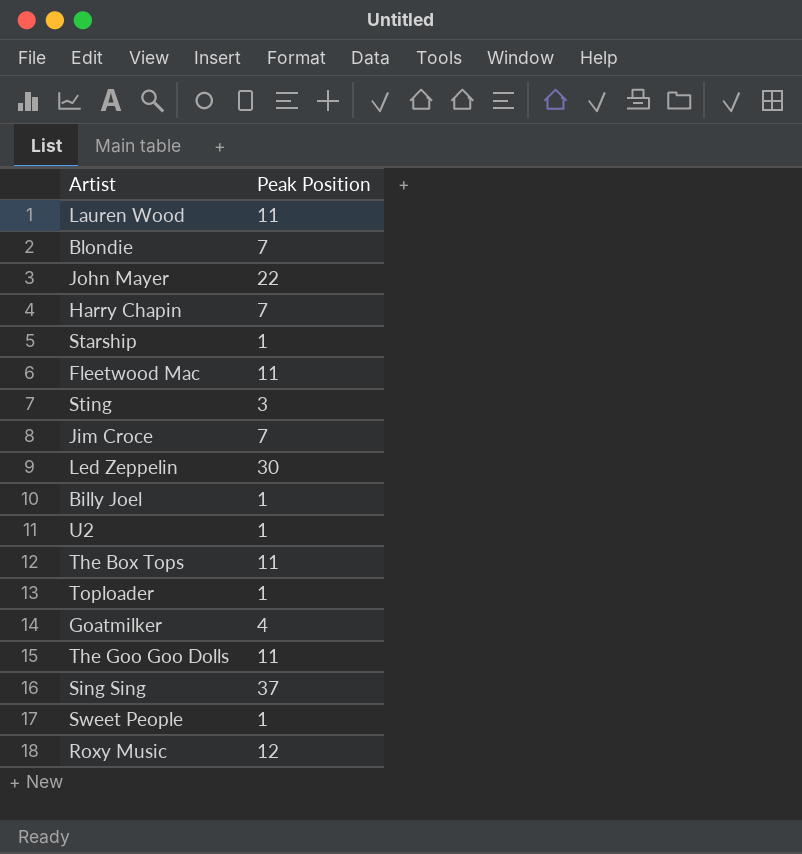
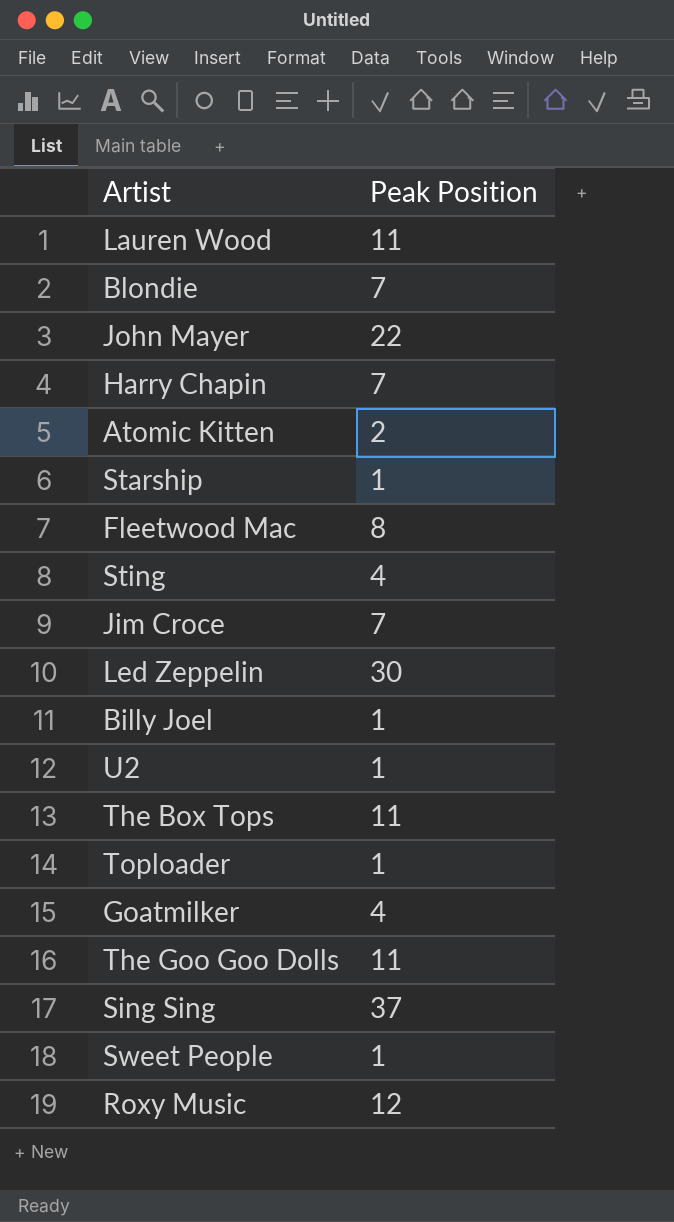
row Atomic Kitten: none -> 2
Fleetwood Mac | Peak Position: 11 -> 8
Sting | Peak Position: 3 -> 4

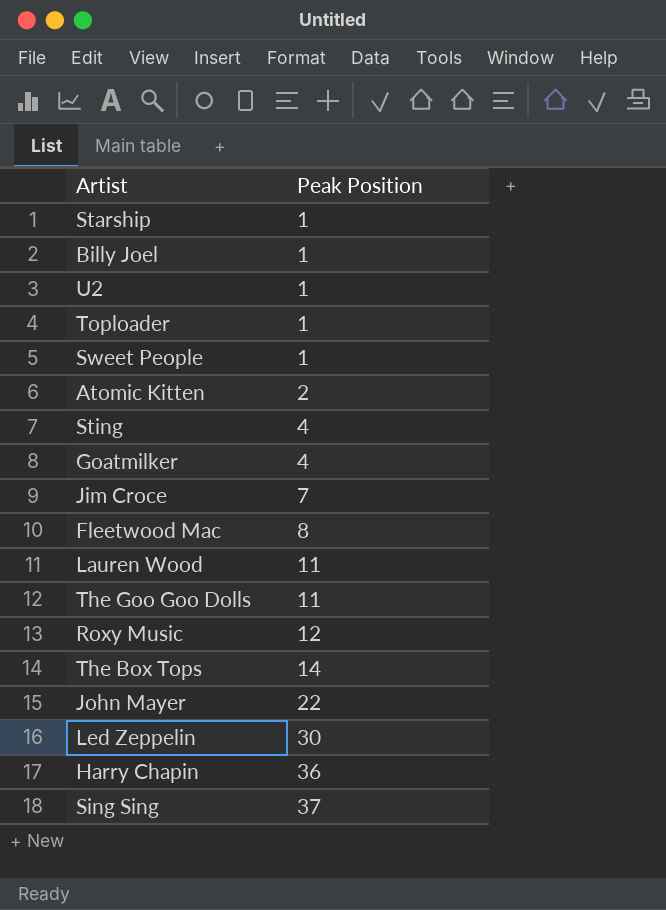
row order: none -> Peak Position ascending
row Blondie: 7 -> none
The Box Tops | Peak Position: 11 -> 14
Harry Chapin | Peak Position: 7 -> 36

